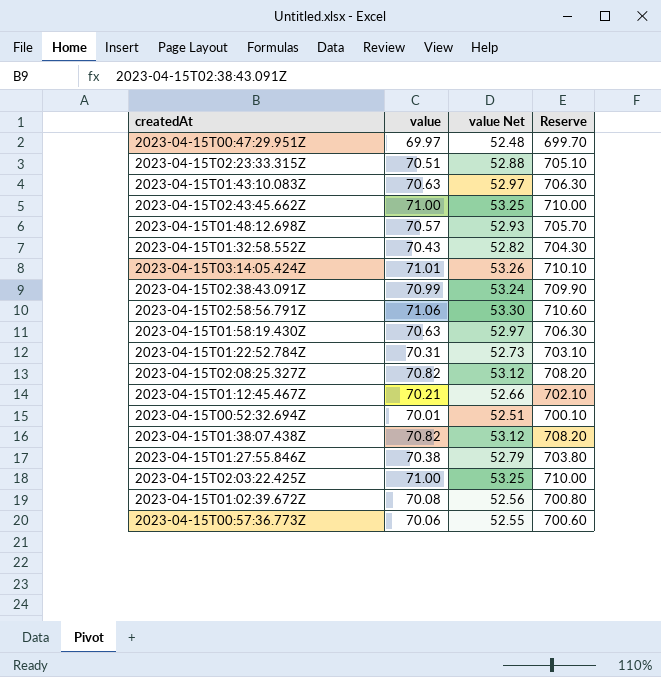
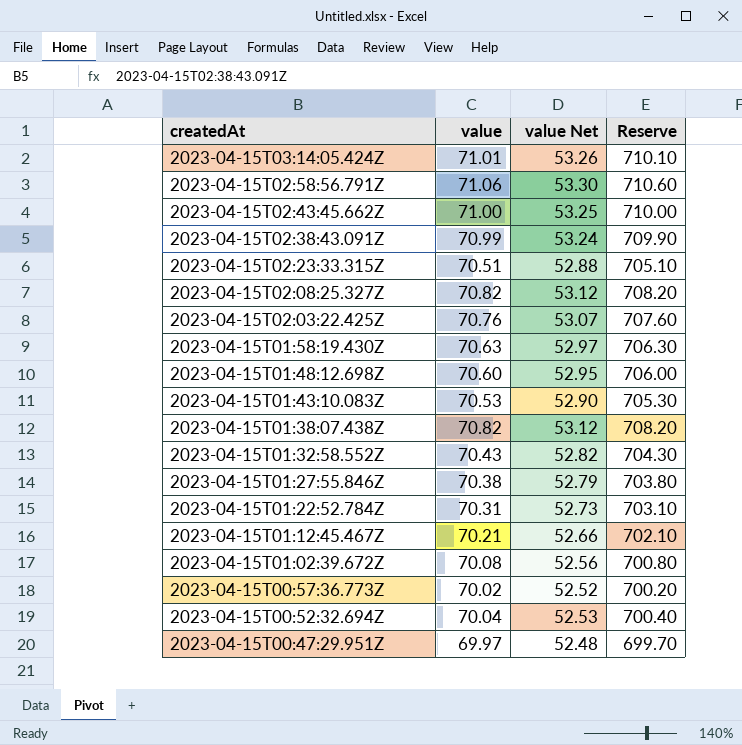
row order: none -> createdAt descending
2023-04-15T02:03:22.425Z | value: 71.00 -> 70.76
2023-04-15T02:03:22.425Z | value Net: 53.25 -> 53.07
2023-04-15T02:03:22.425Z | Reserve: 710.00 -> 707.60
2023-04-15T01:48:12.698Z | value: 70.57 -> 70.60
2023-04-15T01:48:12.698Z | value Net: 52.93 -> 52.95
2023-04-15T01:48:12.698Z | Reserve: 705.70 -> 706.00
2023-04-15T01:43:10.083Z | value: 70.63 -> 70.53
2023-04-15T01:43:10.083Z | value Net: 52.97 -> 52.90
2023-04-15T01:43:10.083Z | Reserve: 706.30 -> 705.30
2023-04-15T00:57:36.773Z | value: 70.06 -> 70.02
2023-04-15T00:57:36.773Z | value Net: 52.55 -> 52.52
2023-04-15T00:57:36.773Z | Reserve: 700.60 -> 700.20
2023-04-15T00:52:32.694Z | value: 70.01 -> 70.04
2023-04-15T00:52:32.694Z | value Net: 52.51 -> 52.53
2023-04-15T00:52:32.694Z | Reserve: 700.10 -> 700.40

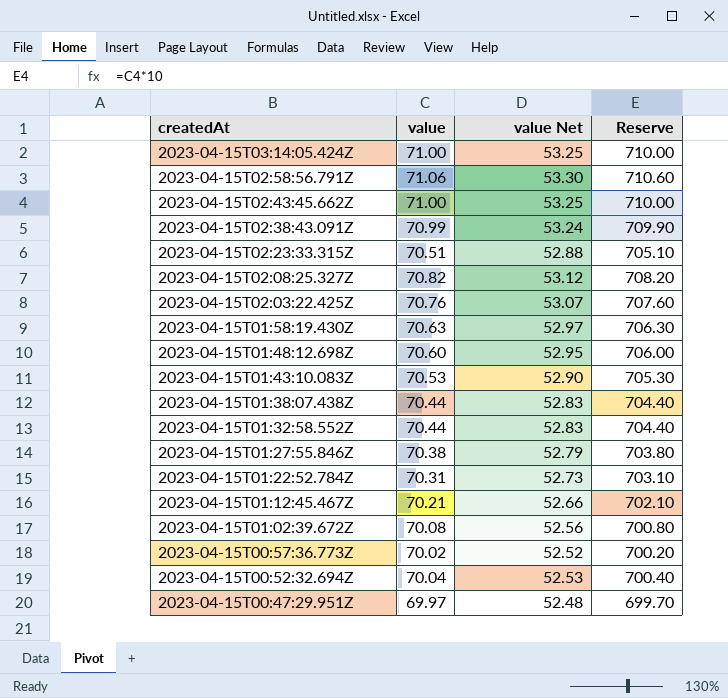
2023-04-15T03:14:05.424Z | value: 71.01 -> 71.00
2023-04-15T03:14:05.424Z | value Net: 53.26 -> 53.25
2023-04-15T03:14:05.424Z | Reserve: 710.10 -> 710.00
2023-04-15T01:38:07.438Z | value: 70.82 -> 70.44
2023-04-15T01:38:07.438Z | value Net: 53.12 -> 52.83
2023-04-15T01:38:07.438Z | Reserve: 708.20 -> 704.40
2023-04-15T01:32:58.552Z | value: 70.43 -> 70.44
2023-04-15T01:32:58.552Z | value Net: 52.82 -> 52.83
2023-04-15T01:32:58.552Z | Reserve: 704.30 -> 704.40

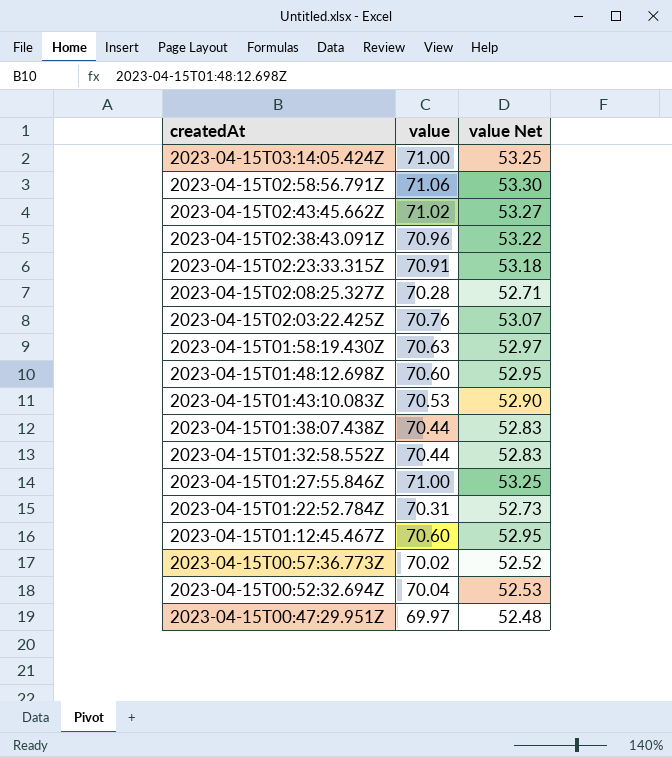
column Reserve | formula: [value] * 10 -> none
row 2023-04-15T01:02:39.672Z: 70.08 | 52.56 | 700.80 -> none
2023-04-15T02:43:45.662Z | value: 71.00 -> 71.02
2023-04-15T02:43:45.662Z | value Net: 53.25 -> 53.27
2023-04-15T02:38:43.091Z | value: 70.99 -> 70.96
2023-04-15T02:38:43.091Z | value Net: 53.24 -> 53.22
2023-04-15T02:23:33.315Z | value: 70.51 -> 70.91
2023-04-15T02:23:33.315Z | value Net: 52.88 -> 53.18
2023-04-15T02:08:25.327Z | value: 70.82 -> 70.28
2023-04-15T02:08:25.327Z | value Net: 53.12 -> 52.71
2023-04-15T01:27:55.846Z | value: 70.38 -> 71.00
2023-04-15T01:27:55.846Z | value Net: 52.79 -> 53.25
2023-04-15T01:12:45.467Z | value: 70.21 -> 70.60
2023-04-15T01:12:45.467Z | value Net: 52.66 -> 52.95

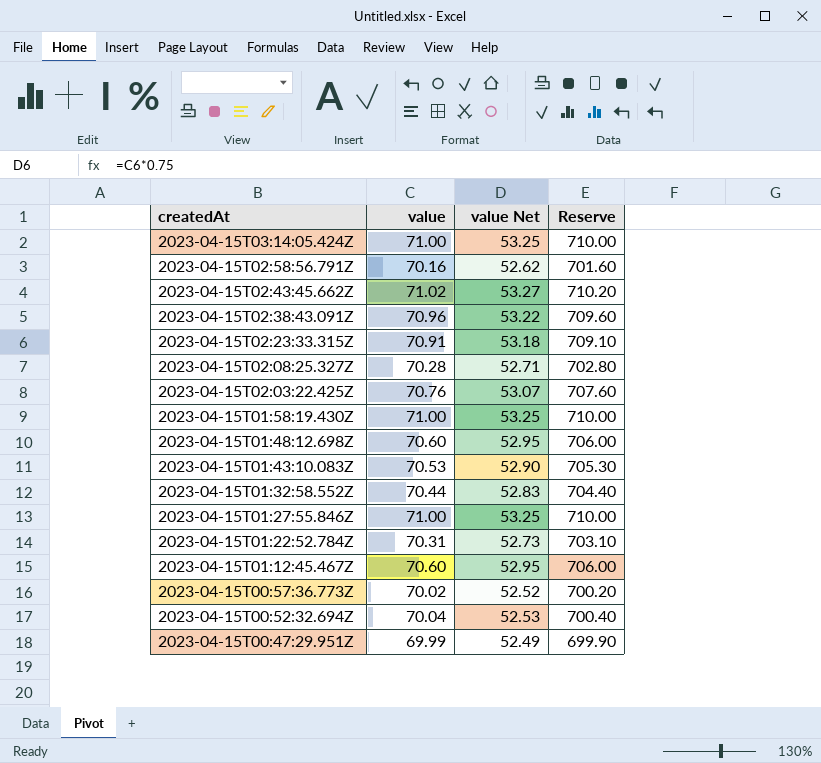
column Reserve | formula: none -> [value] * 10
row 2023-04-15T01:38:07.438Z: 70.44 | 52.83 -> none
2023-04-15T02:58:56.791Z | value: 71.06 -> 70.16
2023-04-15T02:58:56.791Z | value Net: 53.30 -> 52.62
2023-04-15T01:58:19.430Z | value: 70.63 -> 71.00
2023-04-15T01:58:19.430Z | value Net: 52.97 -> 53.25
2023-04-15T00:47:29.951Z | value: 69.97 -> 69.99
2023-04-15T00:47:29.951Z | value Net: 52.48 -> 52.49

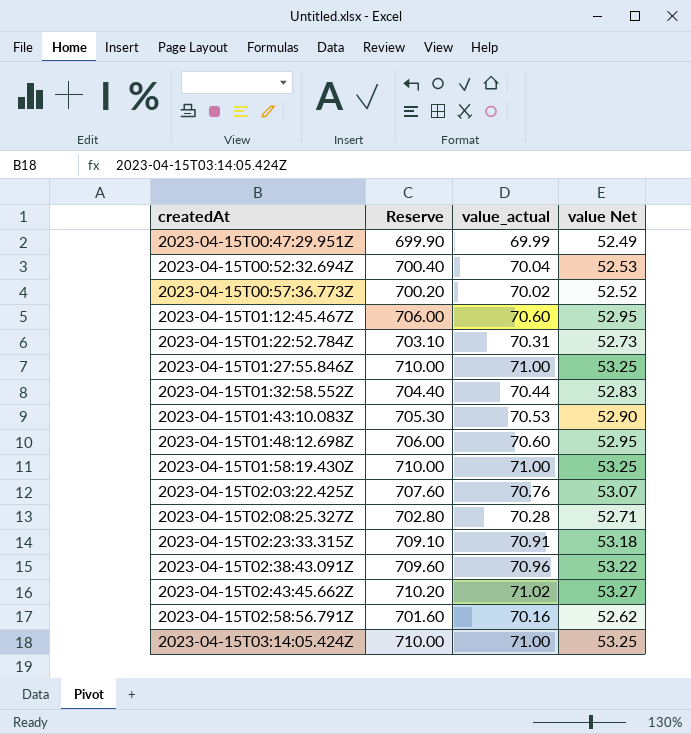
row order: createdAt descending -> createdAt ascending
column Reserve | position: 4 -> 2
column name: value -> value_actual

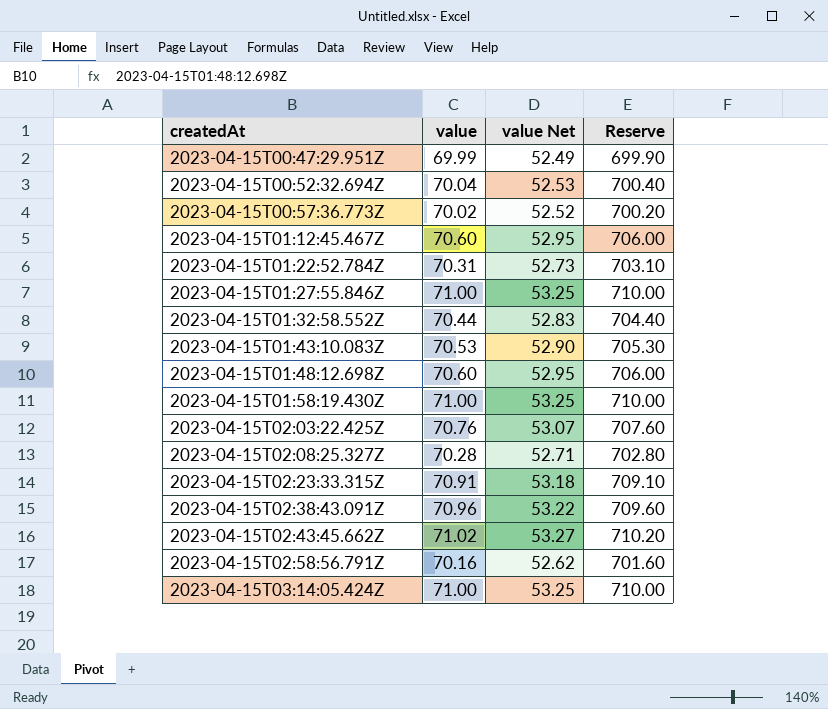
column name: value_actual -> value
column Reserve | position: 2 -> 4

